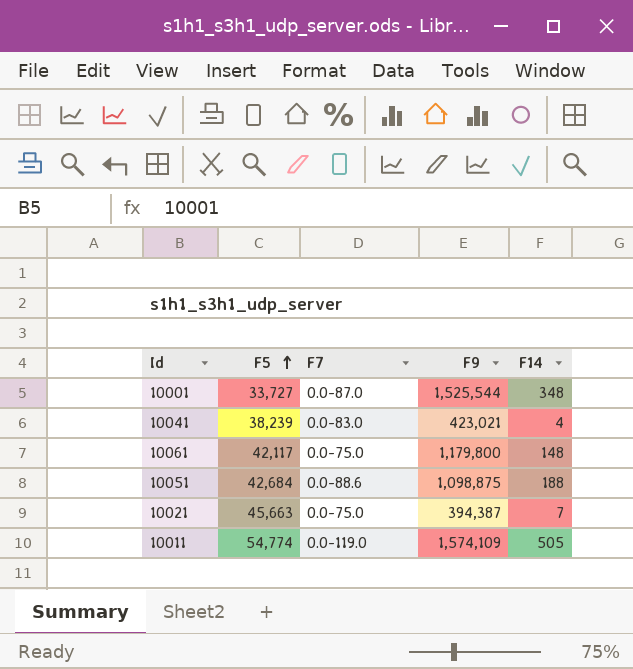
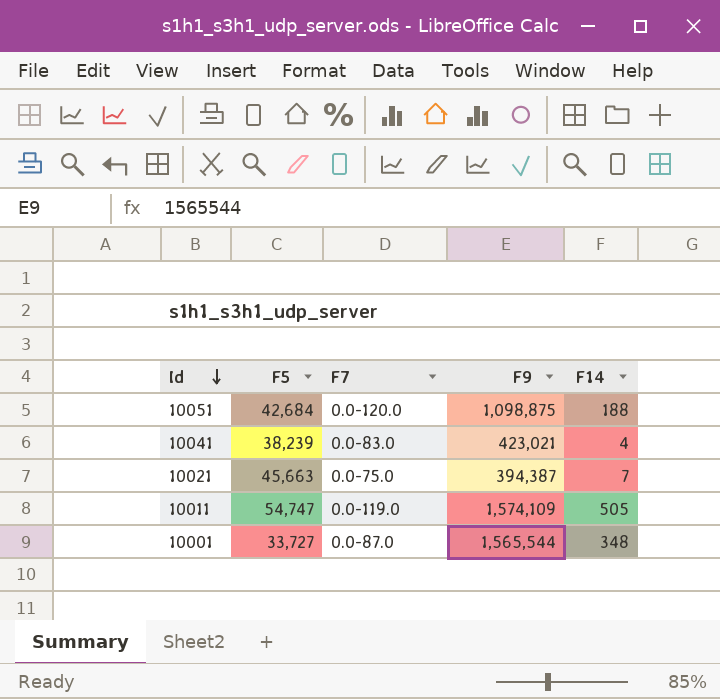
row order: F5 ascending -> Id descending
row 10061: 42,117 | 0.0-75.0 | 1,179,800 | 148 -> none
10051 | F7: 0.0-88.6 -> 0.0-120.0
10011 | F5: 54,774 -> 54,747
10001 | F9: 1,525,544 -> 1,565,544

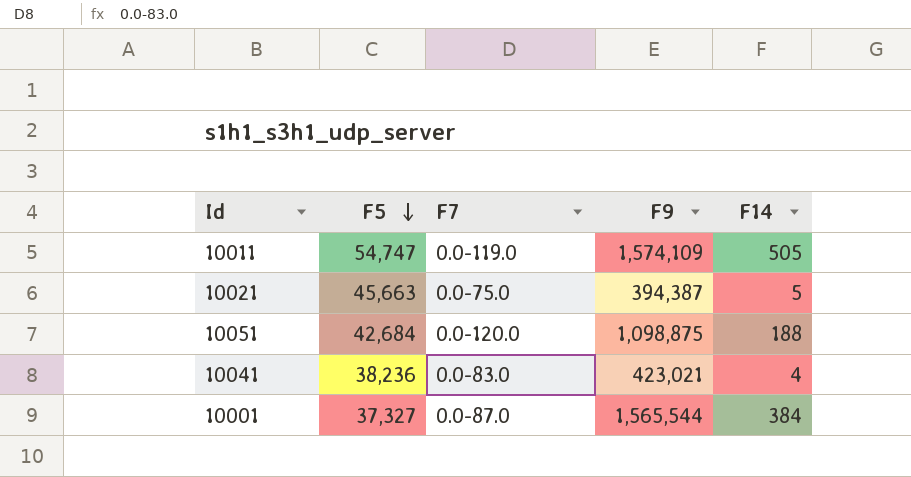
row order: Id descending -> F5 descending
10021 | F14: 7 -> 5
10041 | F5: 38,239 -> 38,236
10001 | F5: 33,727 -> 37,327
10001 | F14: 348 -> 384

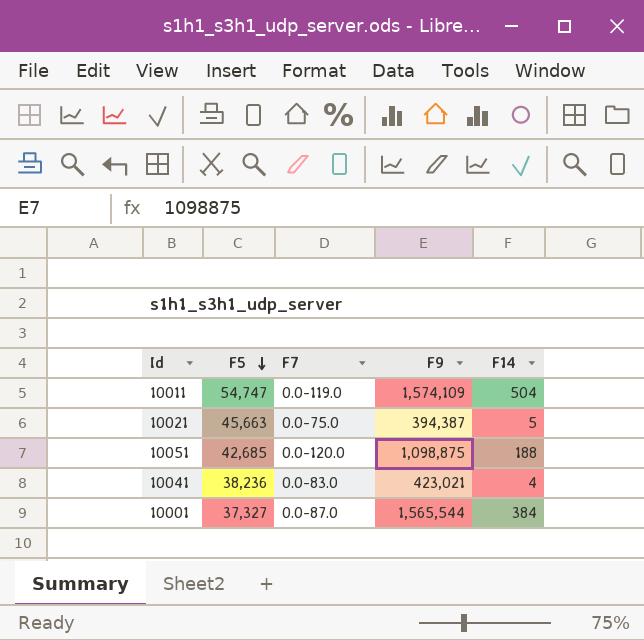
10011 | F14: 505 -> 504
10051 | F5: 42,684 -> 42,685

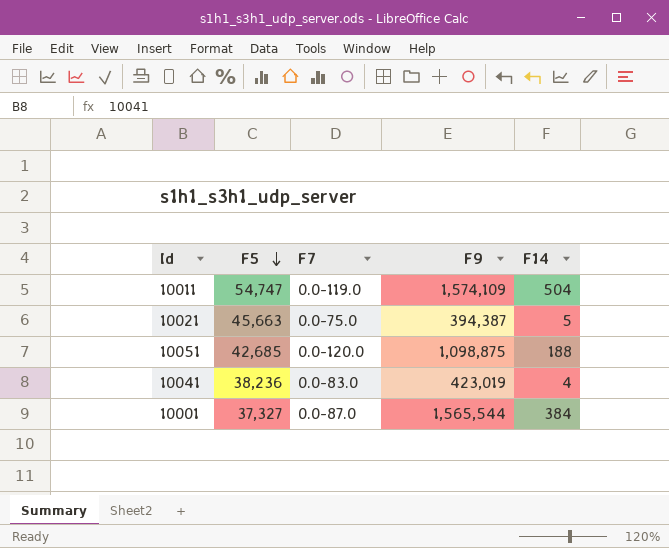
10041 | F9: 423,021 -> 423,019

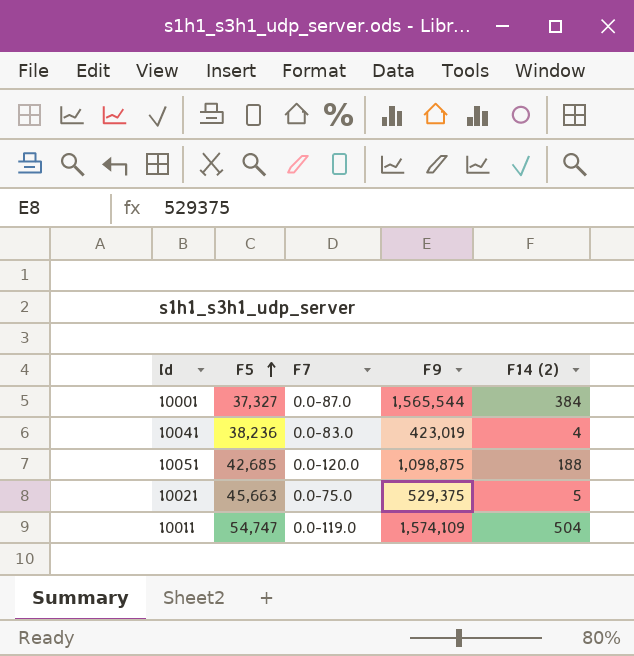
row order: F5 descending -> F5 ascending
column name: F14 -> F14 (2)
10021 | F9: 394,387 -> 529,375

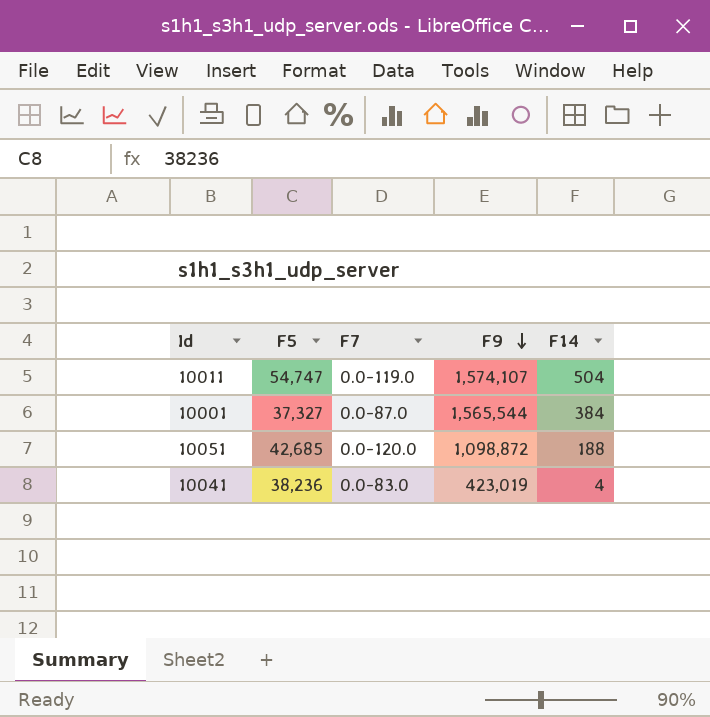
row order: F5 ascending -> F9 descending
column name: F14 (2) -> F14
row 10021: 45,663 | 0.0-75.0 | 529,375 | 5 -> none
10011 | F9: 1,574,109 -> 1,574,107
10051 | F9: 1,098,875 -> 1,098,872

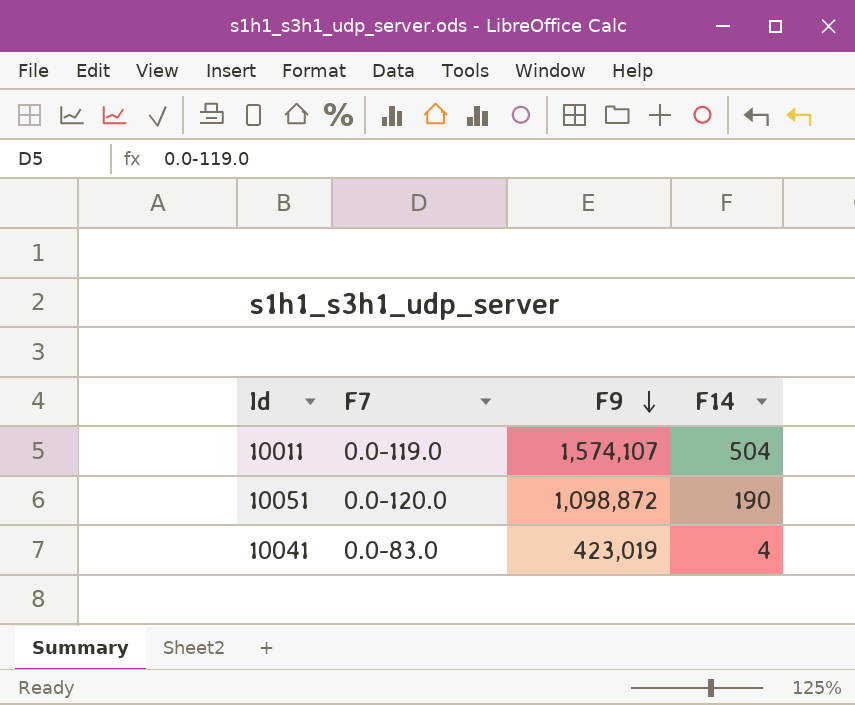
column F5 | position: 2 -> none
row 10001: 37,327 | 0.0-87.0 | 1,565,544 | 384 -> none
10051 | F14: 188 -> 190

